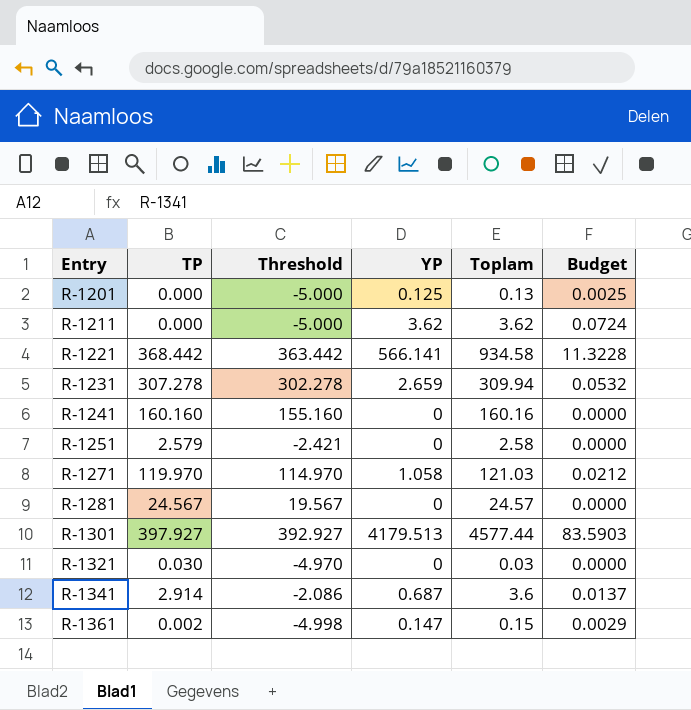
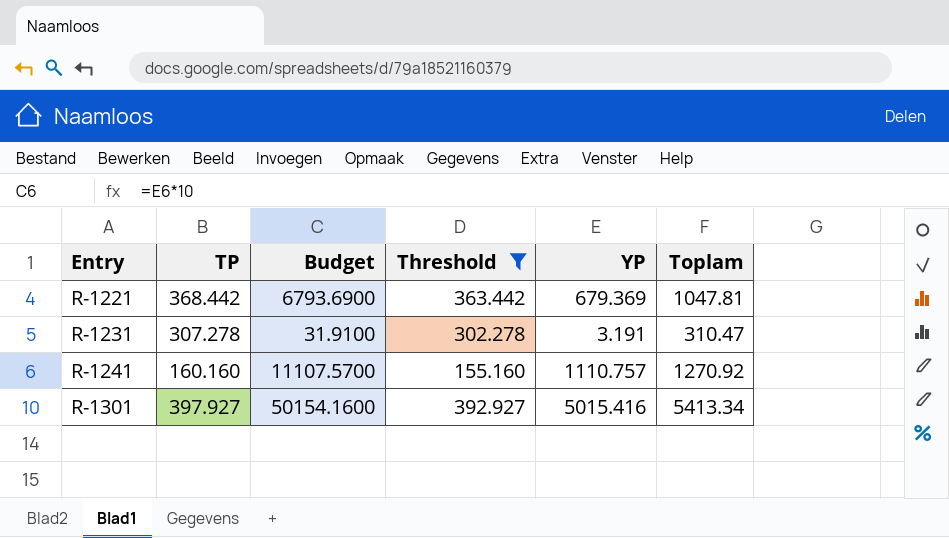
filter: none -> Threshold >= 155.160
column Budget | formula: [YP] * 0.02 -> [YP] * 10
column Budget | position: 6 -> 3
R-1221 | YP: 566.141 -> 679.369
R-1221 | Toplam: 934.58 -> 1047.81
R-1231 | YP: 2.659 -> 3.191
R-1231 | Toplam: 309.94 -> 310.47
R-1241 | YP: 0 -> 1110.757
R-1241 | Toplam: 160.16 -> 1270.92
R-1301 | YP: 4179.513 -> 5015.416
R-1301 | Toplam: 4577.44 -> 5413.34

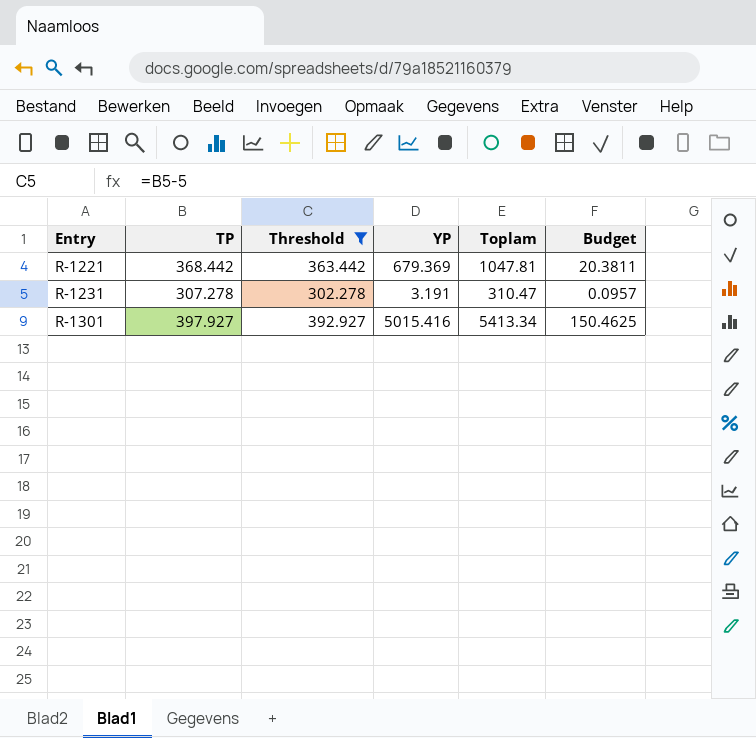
column Budget | formula: [YP] * 10 -> [YP] * 0.03
column Budget | position: 3 -> 6
row R-1241: 160.160 | 11107.5700 | 155.160 | 1110.757 | 1270.92 -> none

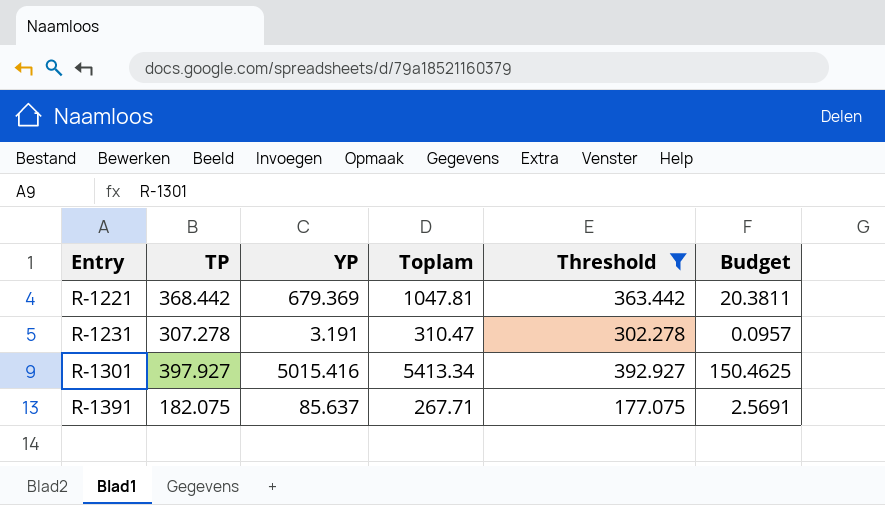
column Threshold | position: 3 -> 5
row R-1391: none -> 182.075 | 85.637 | 267.71 | 177.075 | 2.5691

